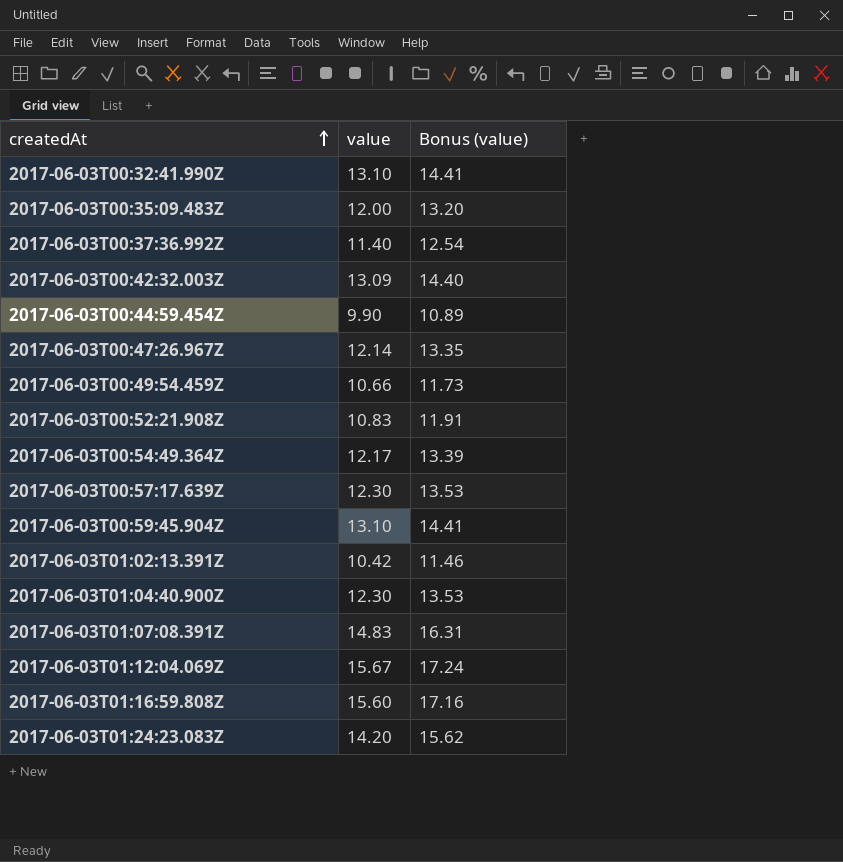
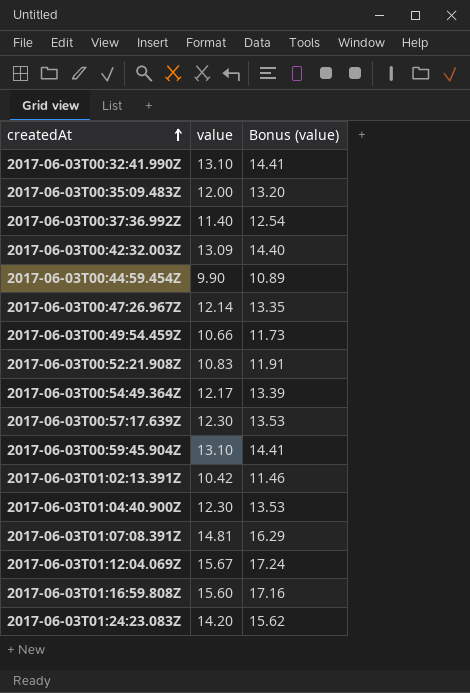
2017-06-03T01:07:08.391Z | value: 14.83 -> 14.81
2017-06-03T01:07:08.391Z | Bonus (value): 16.31 -> 16.29

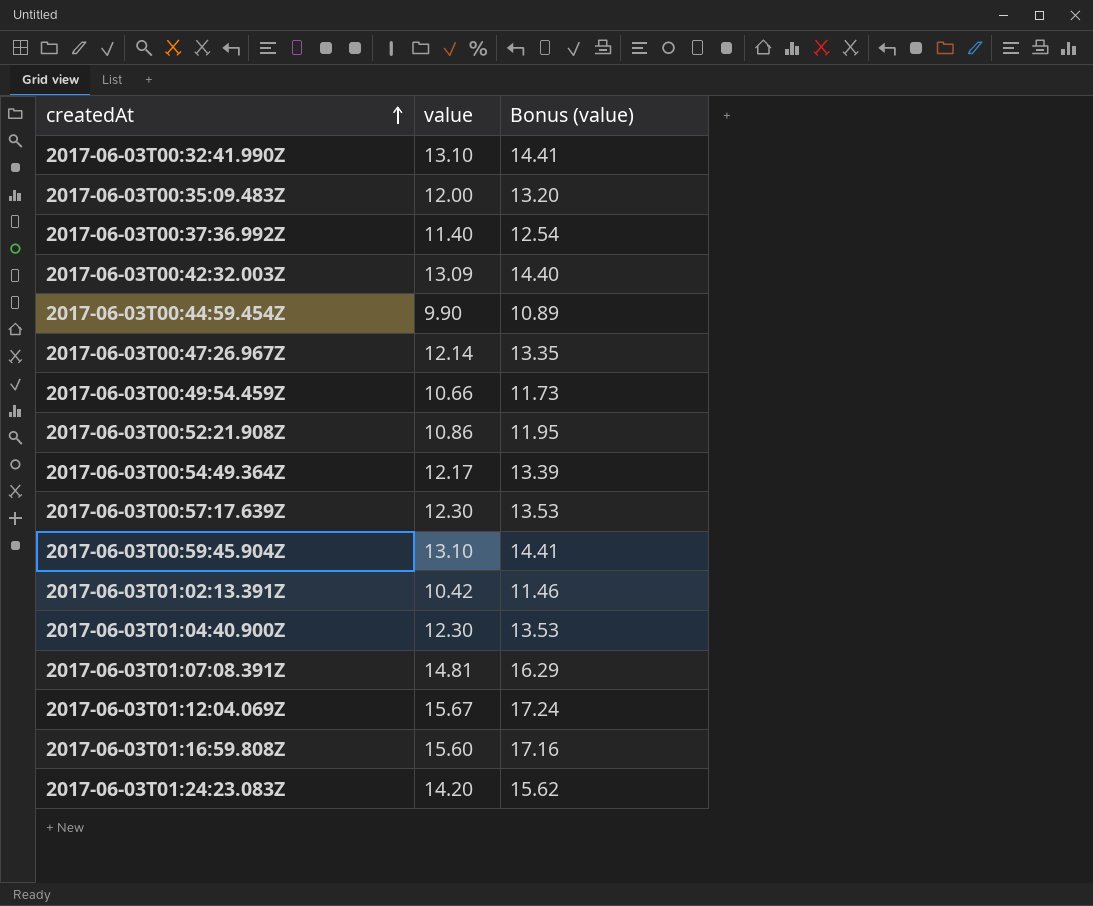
2017-06-03T00:52:21.908Z | value: 10.83 -> 10.86
2017-06-03T00:52:21.908Z | Bonus (value): 11.91 -> 11.95

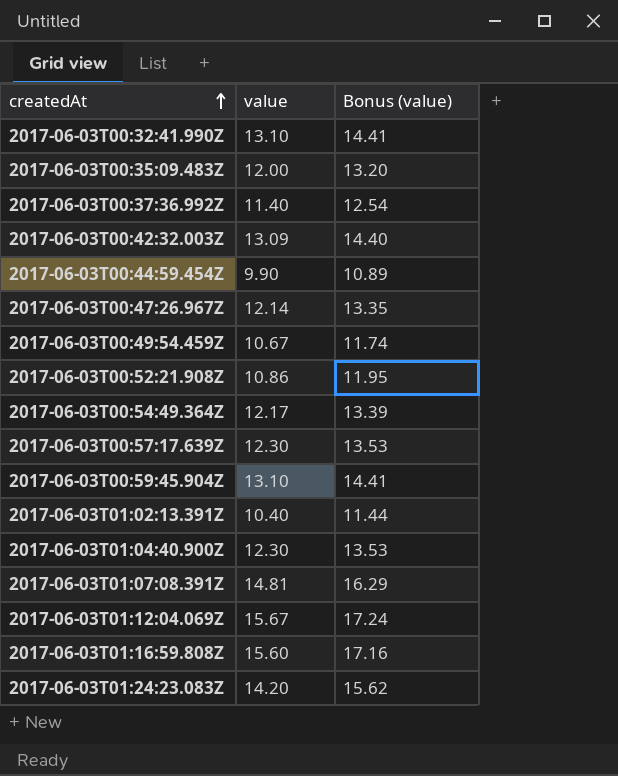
2017-06-03T00:49:54.459Z | value: 10.66 -> 10.67
2017-06-03T00:49:54.459Z | Bonus (value): 11.73 -> 11.74
2017-06-03T01:02:13.391Z | value: 10.42 -> 10.40
2017-06-03T01:02:13.391Z | Bonus (value): 11.46 -> 11.44

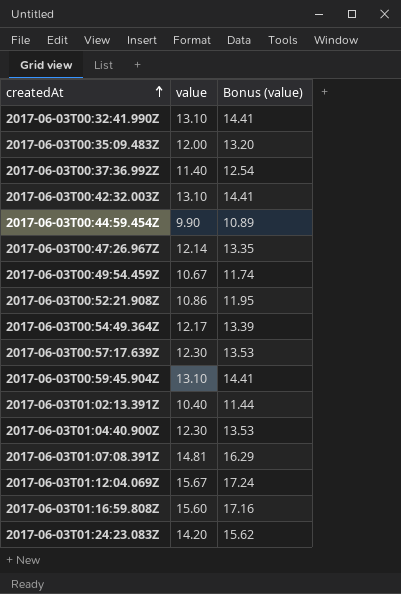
2017-06-03T00:42:32.003Z | value: 13.09 -> 13.10
2017-06-03T00:42:32.003Z | Bonus (value): 14.40 -> 14.41

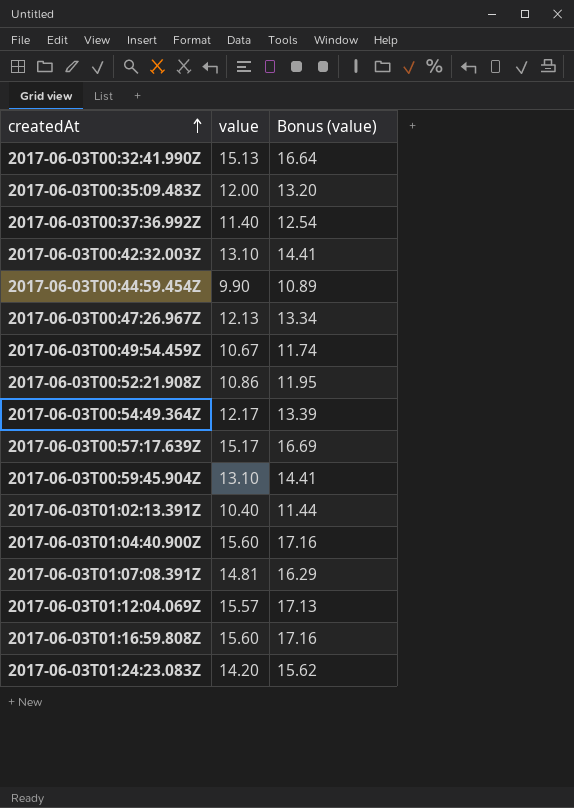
2017-06-03T00:32:41.990Z | value: 13.10 -> 15.13
2017-06-03T00:32:41.990Z | Bonus (value): 14.41 -> 16.64
2017-06-03T00:47:26.967Z | value: 12.14 -> 12.13
2017-06-03T00:47:26.967Z | Bonus (value): 13.35 -> 13.34
2017-06-03T00:57:17.639Z | value: 12.30 -> 15.17
2017-06-03T00:57:17.639Z | Bonus (value): 13.53 -> 16.69
2017-06-03T01:04:40.900Z | value: 12.30 -> 15.60
2017-06-03T01:04:40.900Z | Bonus (value): 13.53 -> 17.16
2017-06-03T01:12:04.069Z | value: 15.67 -> 15.57
2017-06-03T01:12:04.069Z | Bonus (value): 17.24 -> 17.13

